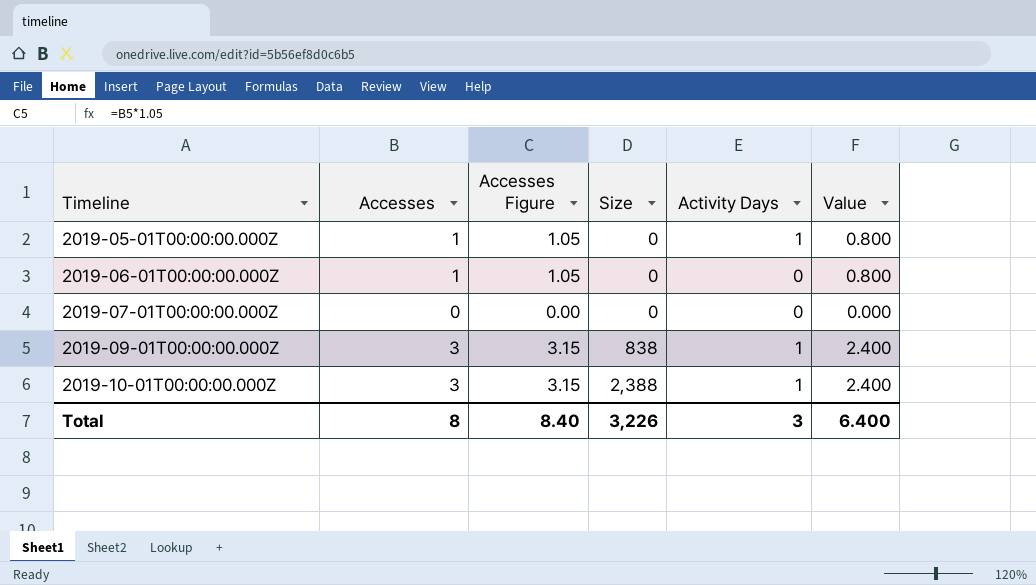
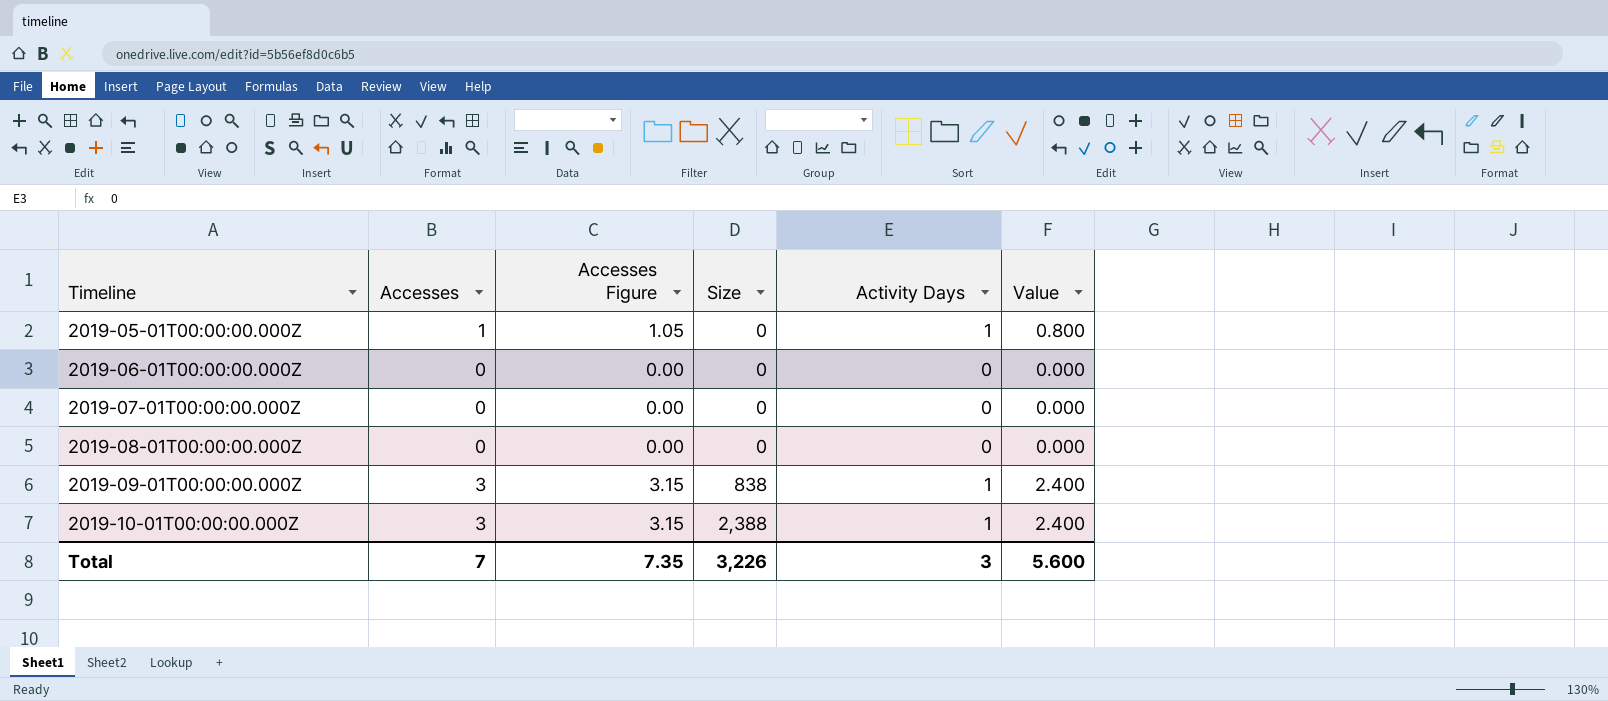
2019-06-01T00:00:00.000Z | Accesses: 1 -> 0
2019-06-01T00:00:00.000Z | Accesses Figure: 1.05 -> 0.00
2019-06-01T00:00:00.000Z | Value: 0.800 -> 0.000
row 2019-08-01T00:00:00.000Z: none -> 0 | 0.00 | 0 | 0 | 0.000
Total | Accesses: 8 -> 7
Total | Accesses Figure: 8.40 -> 7.35
Total | Value: 6.400 -> 5.600

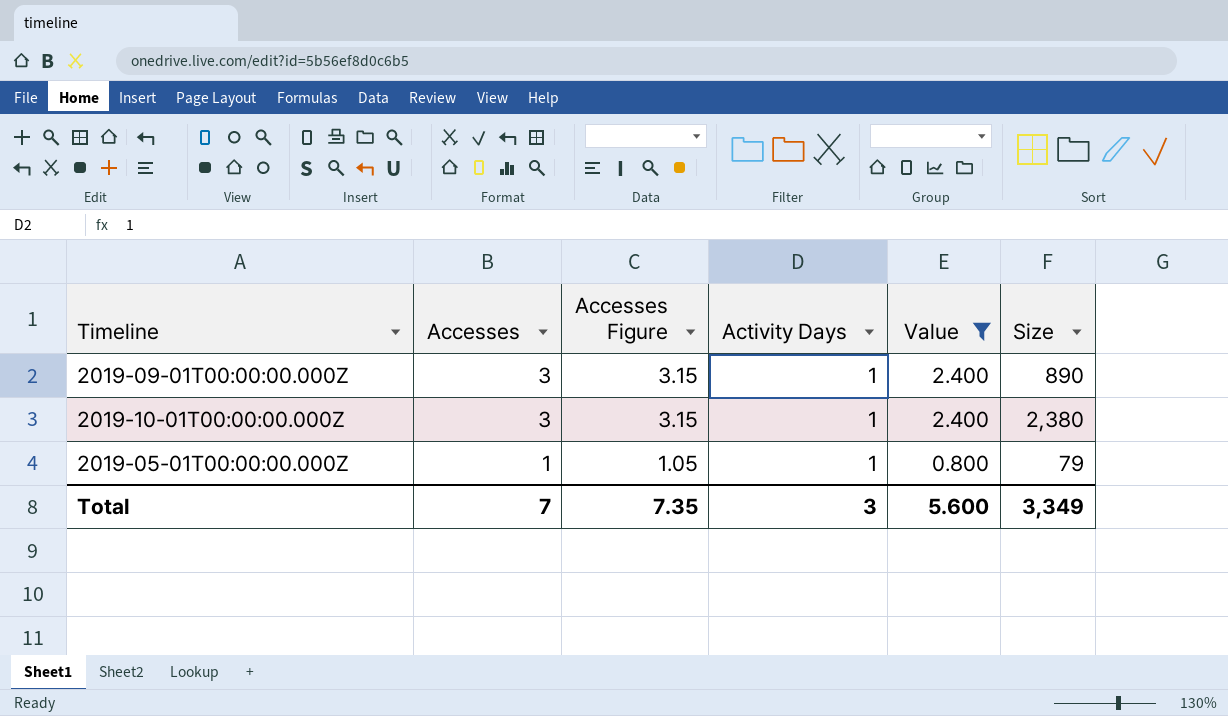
filter: none -> Value != 0.000
row order: Timeline ascending -> Accesses descending
column Size | position: 4 -> 6
2019-09-01T00:00:00.000Z | Size: 838 -> 890
2019-10-01T00:00:00.000Z | Size: 2,388 -> 2,380
2019-05-01T00:00:00.000Z | Size: 0 -> 79
Total | Size: 3,226 -> 3,349

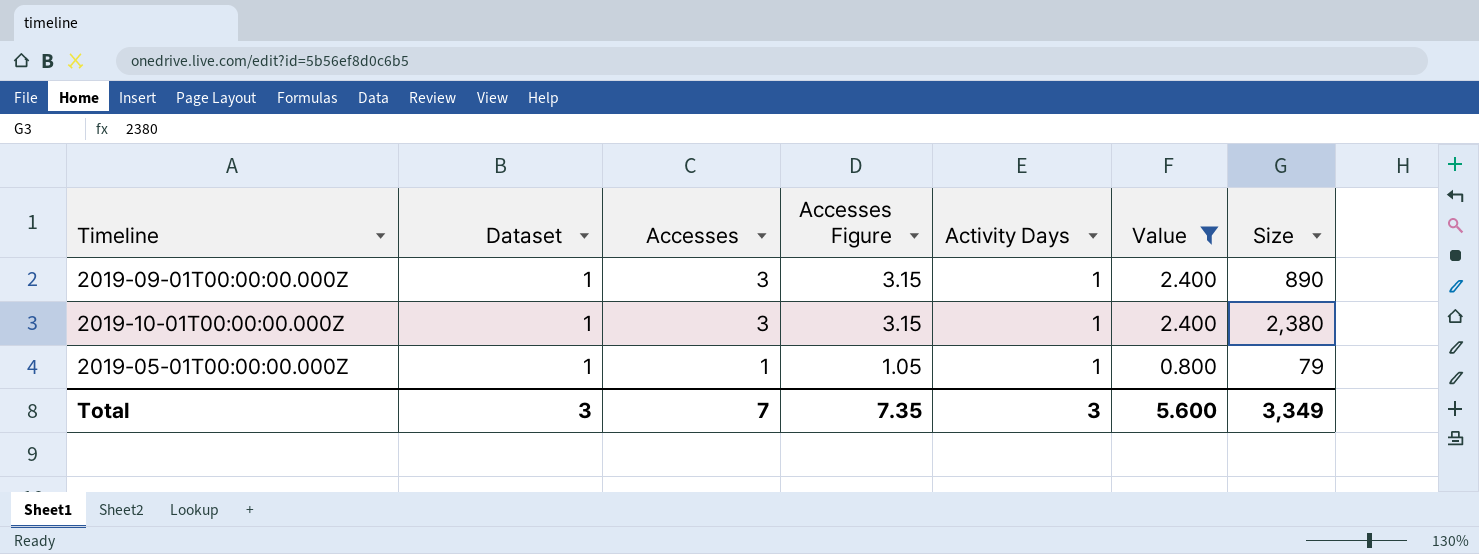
column Dataset | position: none -> 2

